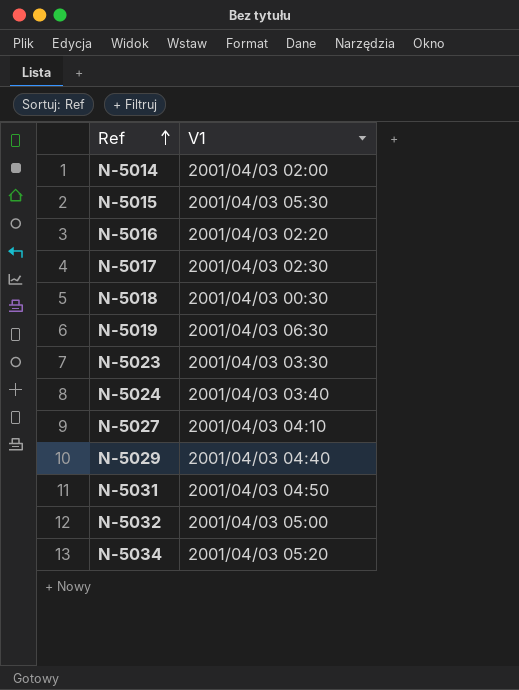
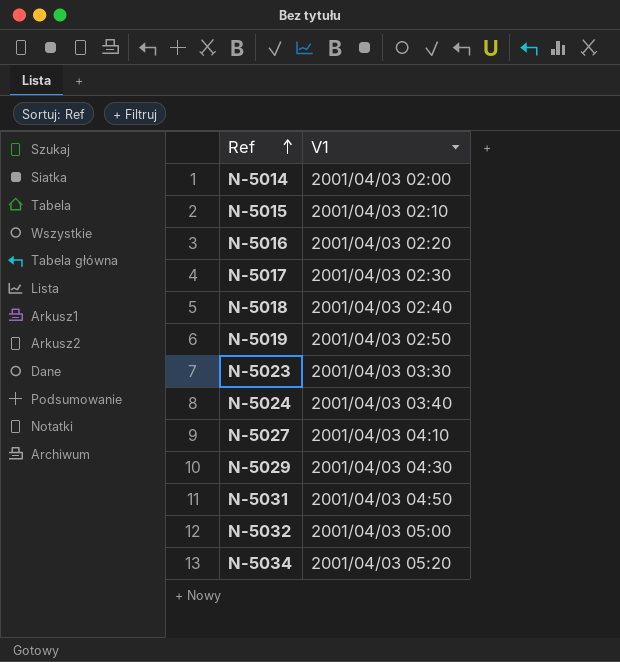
N-5015 | V1: 2001/04/03 05:30 -> 2001/04/03 02:10
N-5018 | V1: 2001/04/03 00:30 -> 2001/04/03 02:40
N-5019 | V1: 2001/04/03 06:30 -> 2001/04/03 02:50
N-5029 | V1: 2001/04/03 04:40 -> 2001/04/03 04:30

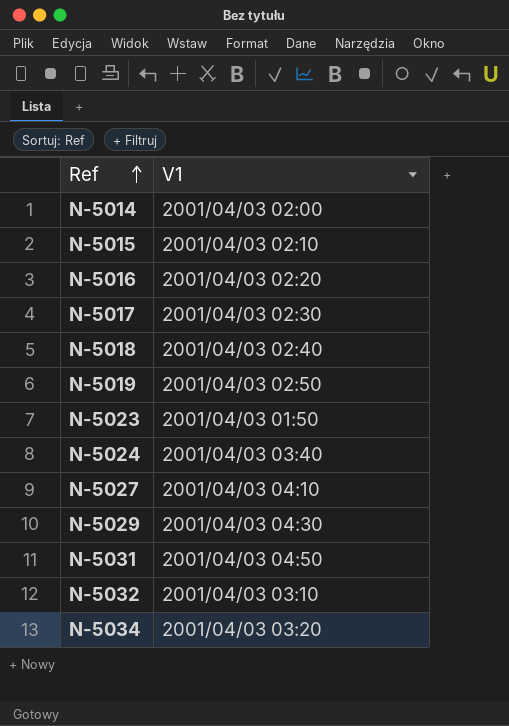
N-5023 | V1: 2001/04/03 03:30 -> 2001/04/03 01:50
N-5032 | V1: 2001/04/03 05:00 -> 2001/04/03 03:10
N-5034 | V1: 2001/04/03 05:20 -> 2001/04/03 03:20

